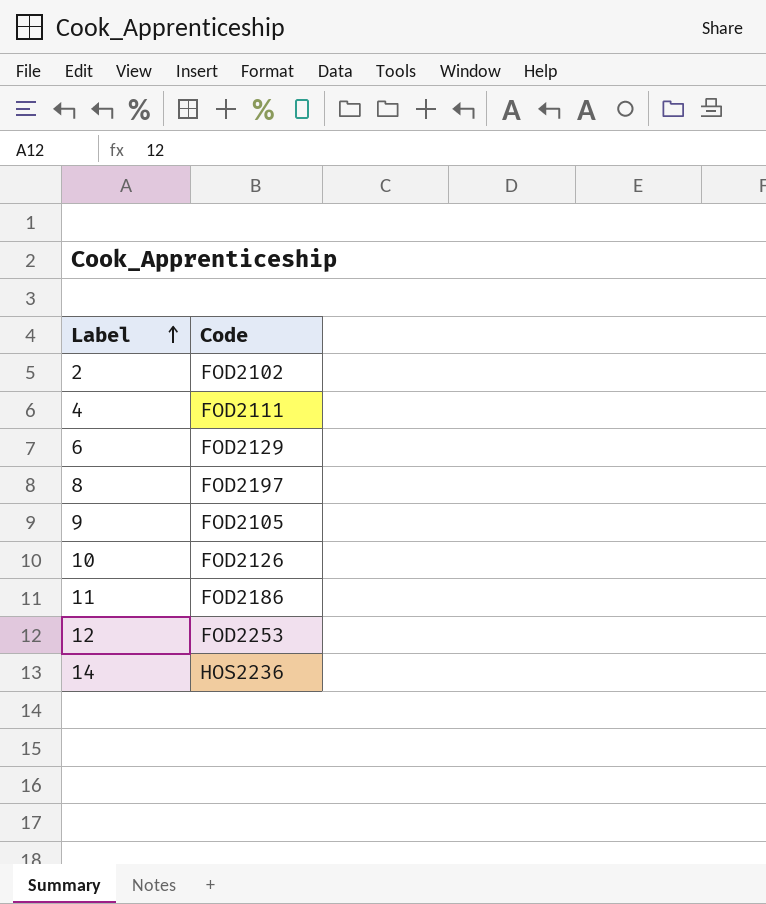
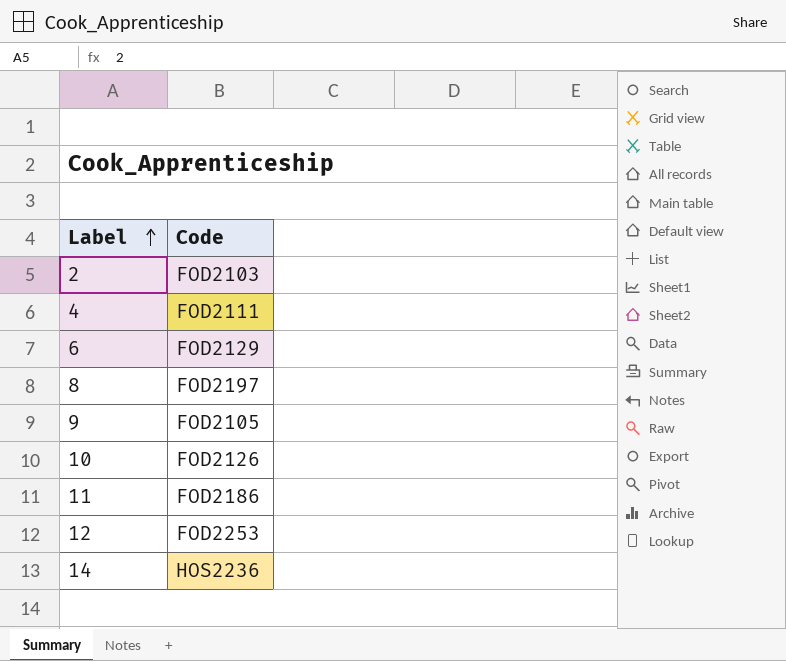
2 | Code: FOD2102 -> FOD2103

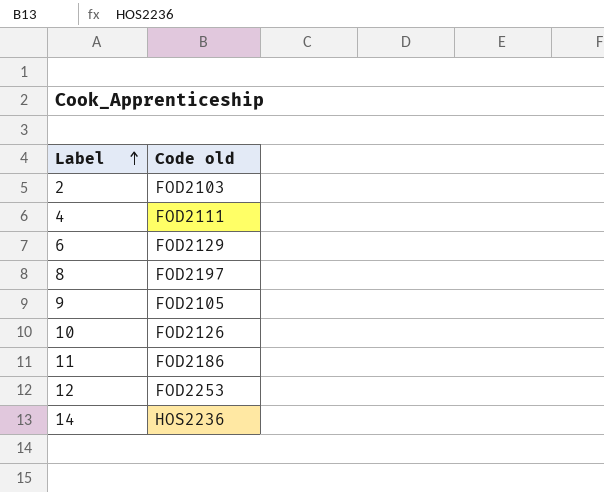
column name: Code -> Code old

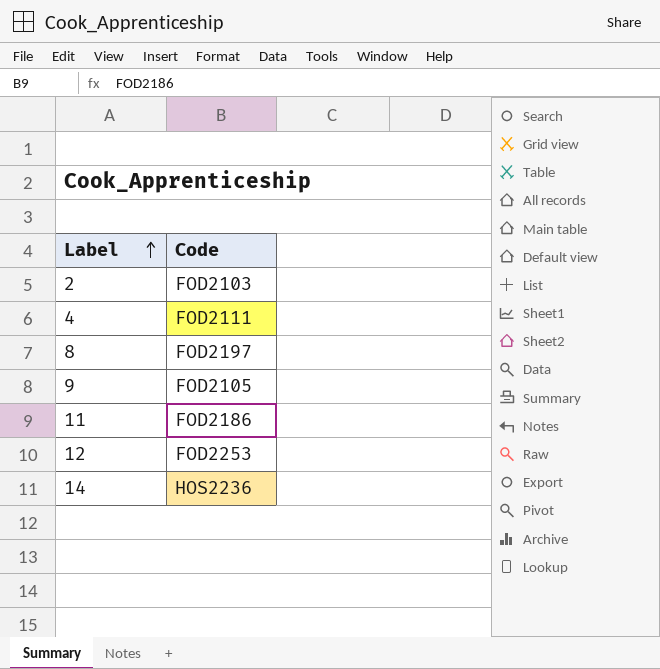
column name: Code old -> Code
row 6: FOD2129 -> none
row 10: FOD2126 -> none

